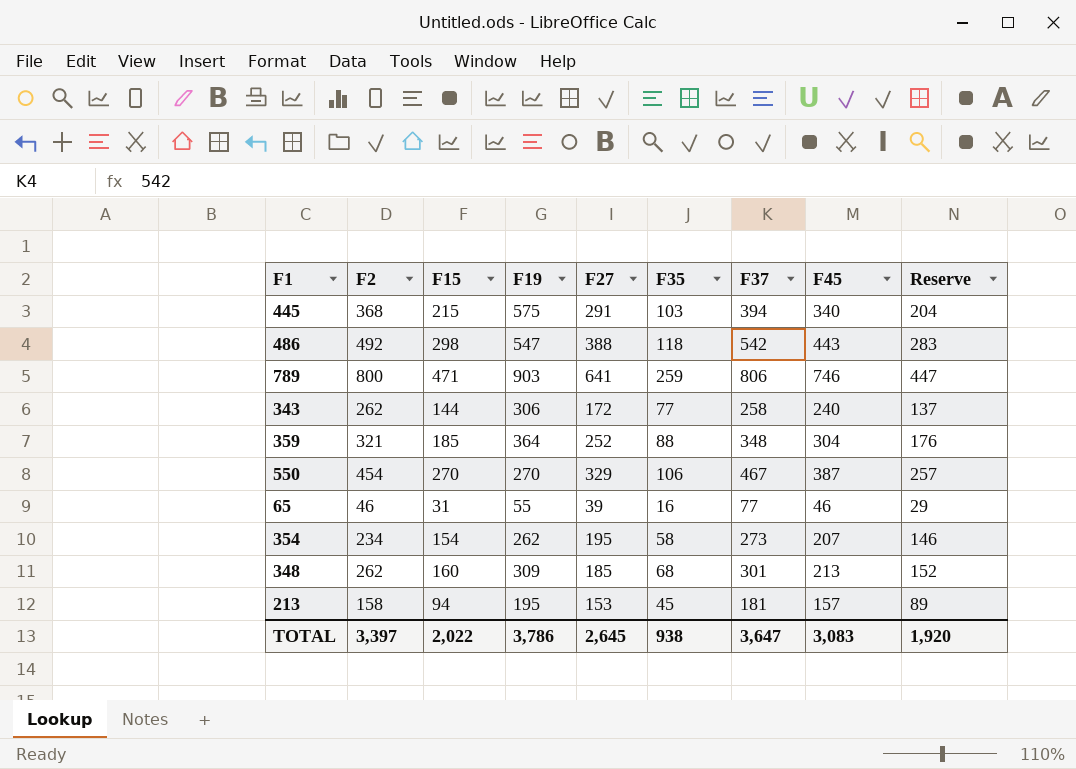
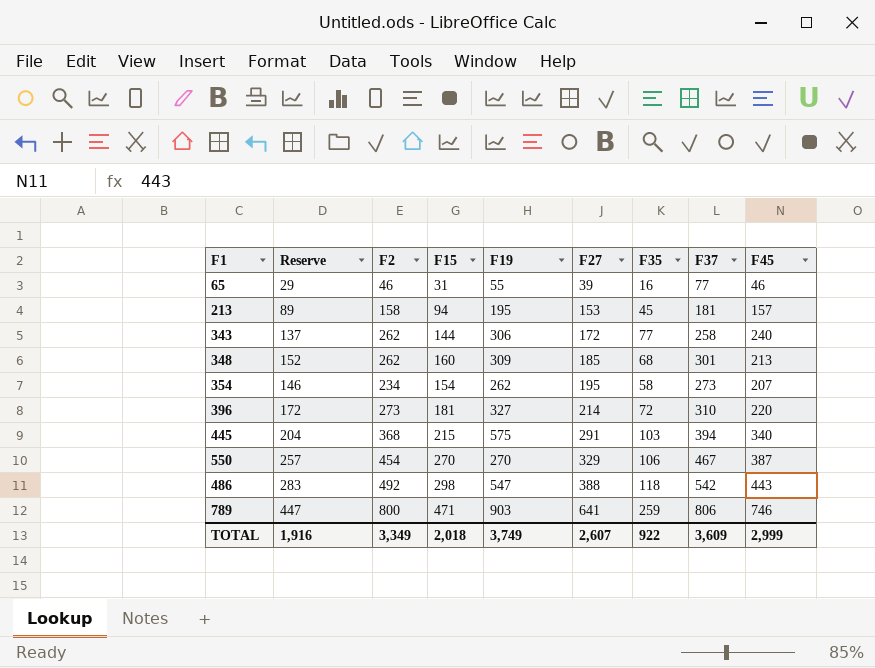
row order: none -> F27 ascending
column Reserve | position: 9 -> 2
row 359: 321 | 185 | 364 | 252 | 88 | 348 | 304 | 176 -> none
row 396: none -> 172 | 273 | 181 | 327 | 214 | 72 | 310 | 220
TOTAL | Reserve: 1,920 -> 1,916
TOTAL | F2: 3,397 -> 3,349
TOTAL | F15: 2,022 -> 2,018
TOTAL | F19: 3,786 -> 3,749
TOTAL | F27: 2,645 -> 2,607
TOTAL | F35: 938 -> 922
TOTAL | F37: 3,647 -> 3,609
TOTAL | F45: 3,083 -> 2,999

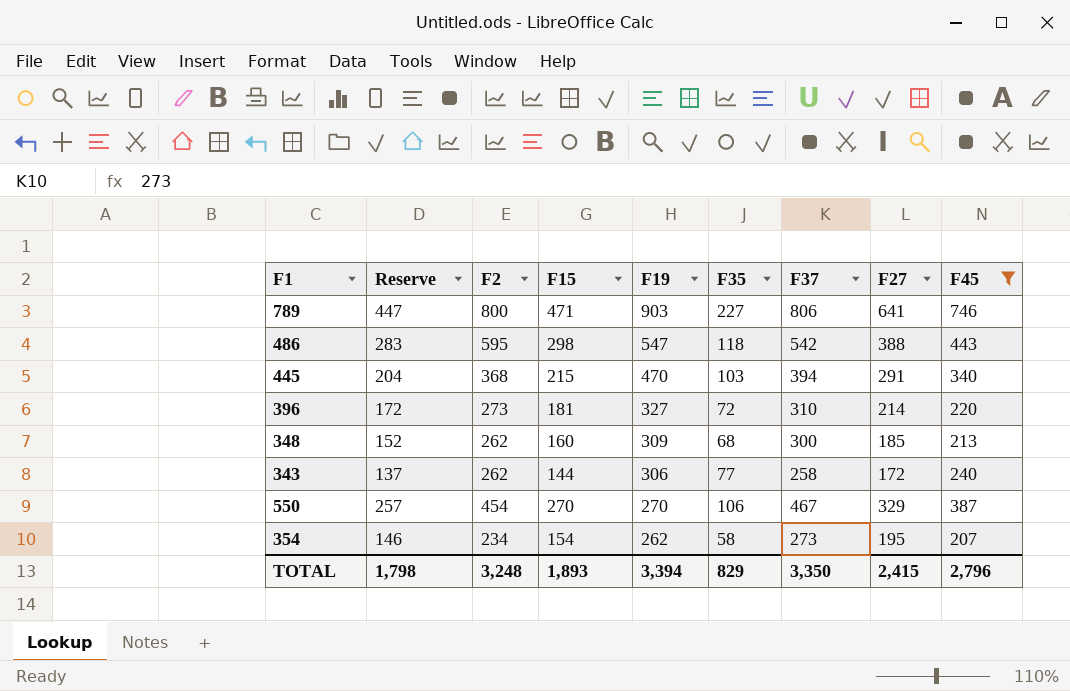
filter: none -> F45 >= 207
row order: F27 ascending -> F19 descending
column F27 | position: 6 -> 8
789 | F35: 259 -> 227
486 | F2: 492 -> 595
445 | F19: 575 -> 470
348 | F37: 301 -> 300
TOTAL | Reserve: 1,916 -> 1,798
TOTAL | F2: 3,349 -> 3,248
TOTAL | F15: 2,018 -> 1,893
TOTAL | F19: 3,749 -> 3,394
TOTAL | F35: 922 -> 829
TOTAL | F37: 3,609 -> 3,350
TOTAL | F27: 2,607 -> 2,415
TOTAL | F45: 2,999 -> 2,796

